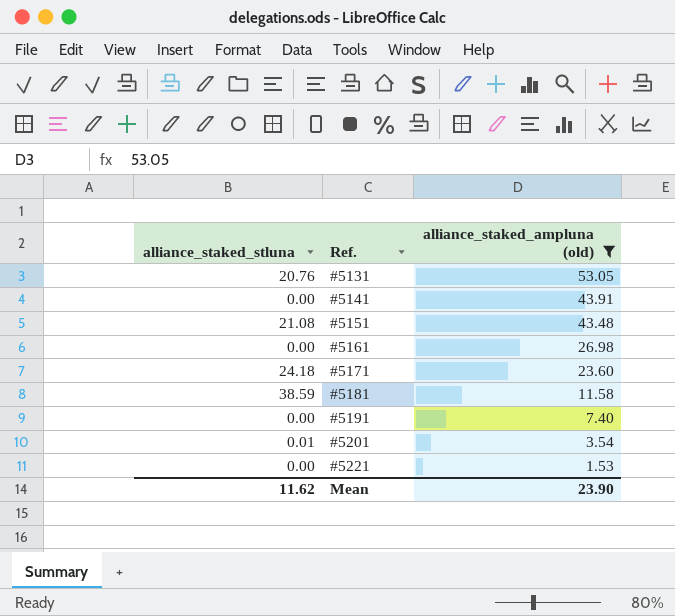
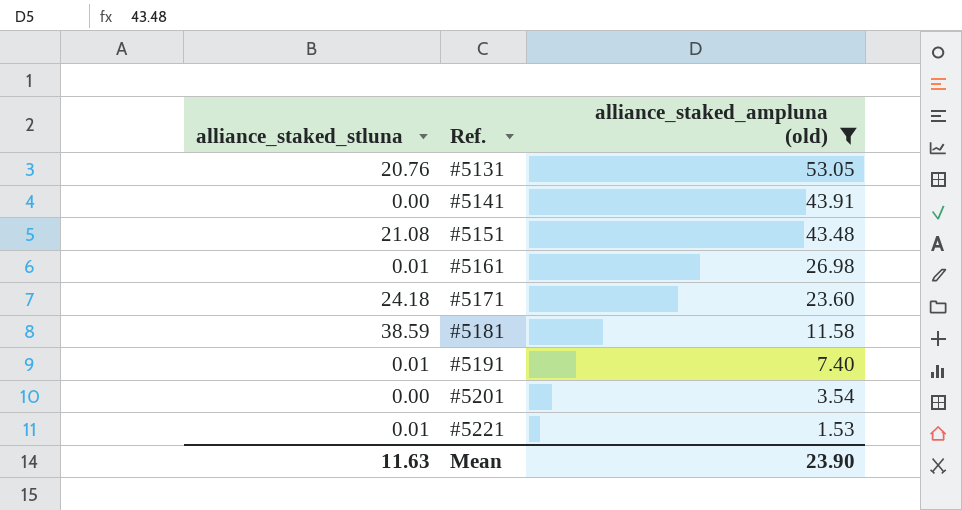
#5161 | alliance_staked_stluna: 0.00 -> 0.01
#5191 | alliance_staked_stluna: 0.00 -> 0.01
#5201 | alliance_staked_stluna: 0.01 -> 0.00
#5221 | alliance_staked_stluna: 0.00 -> 0.01
Mean | alliance_staked_stluna: 11.62 -> 11.63

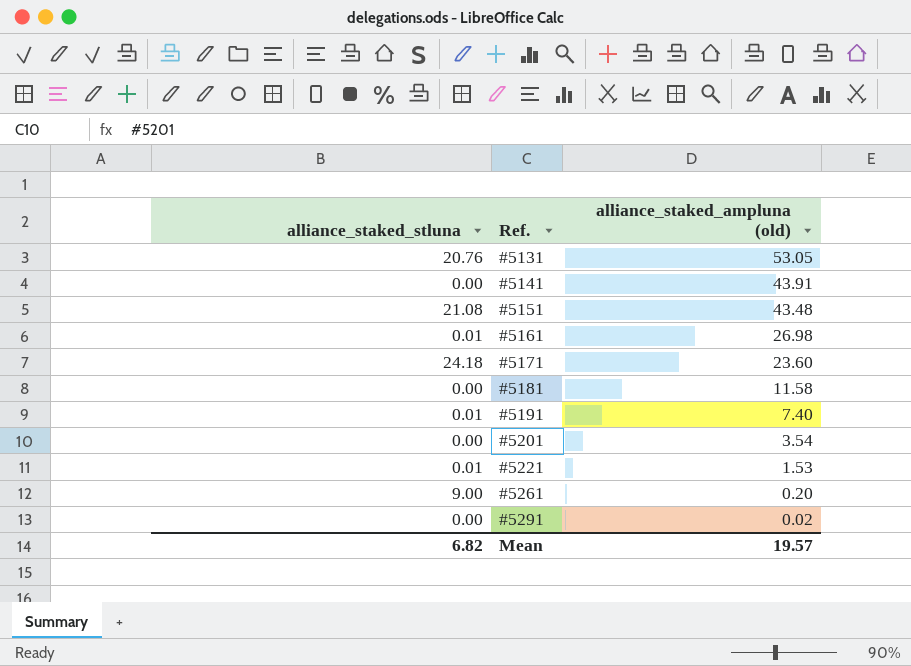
filter: alliance_staked_ampluna (old) >= 1.53 -> none
#5181 | alliance_staked_stluna: 38.59 -> 0.00
Mean | alliance_staked_stluna: 11.63 -> 6.82
Mean | alliance_staked_ampluna (old): 23.90 -> 19.57

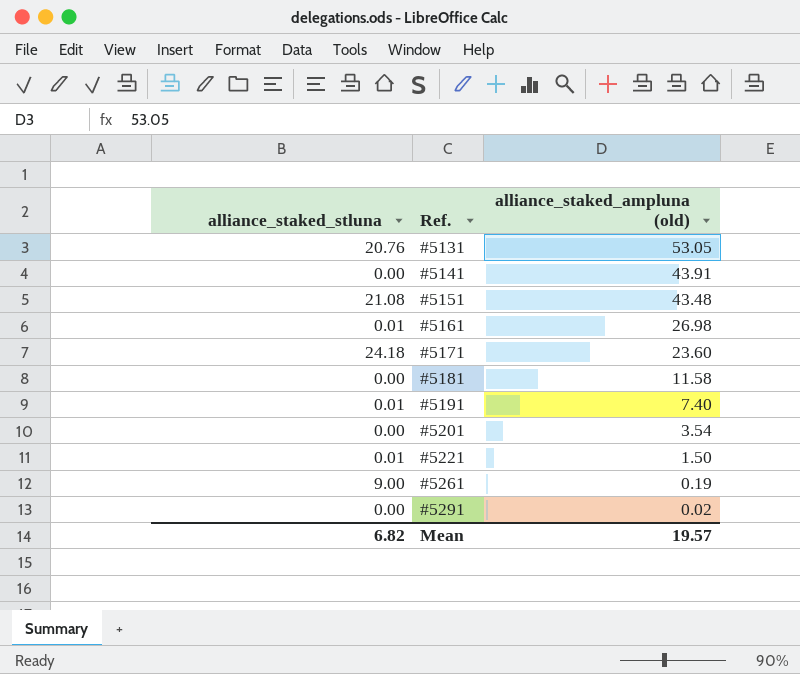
#5221 | alliance_staked_ampluna (old): 1.53 -> 1.50
#5261 | alliance_staked_ampluna (old): 0.20 -> 0.19

